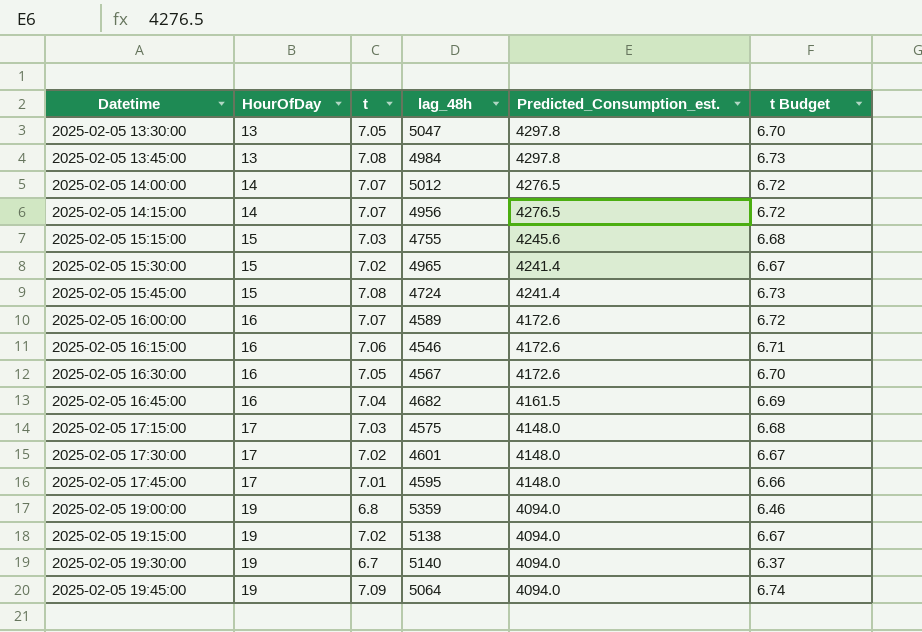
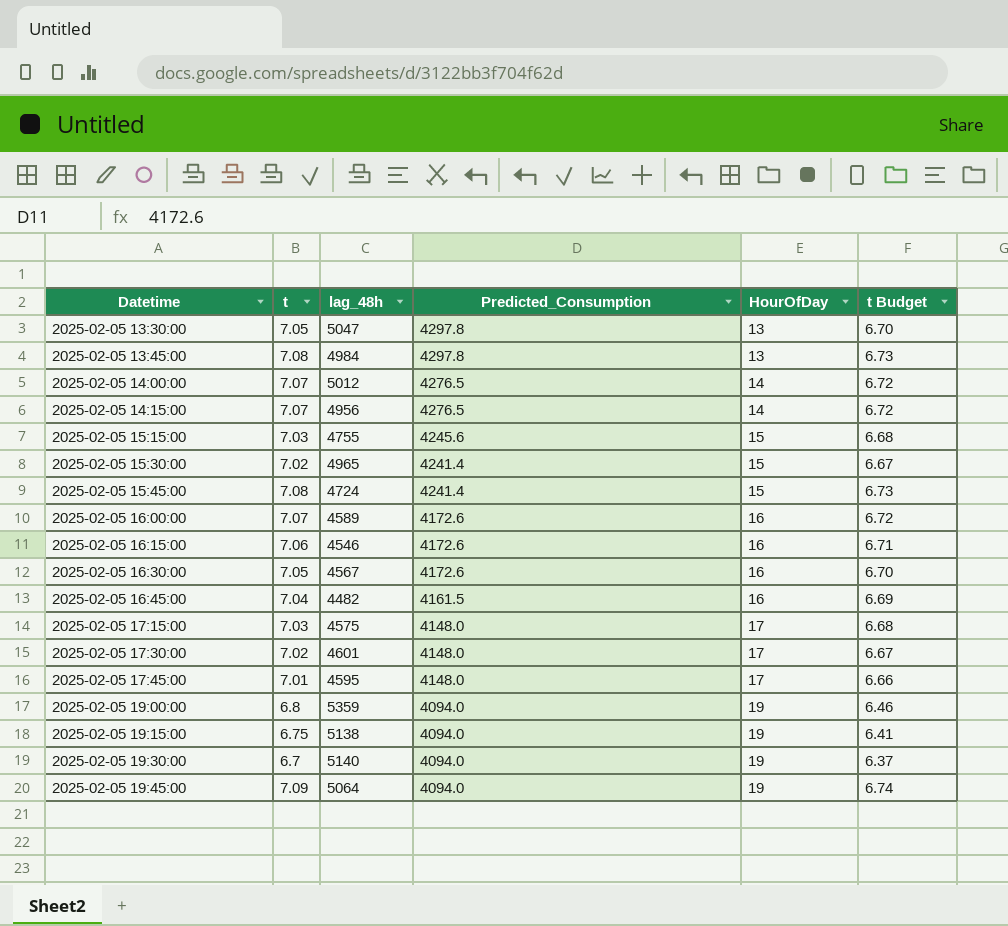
column name: Predicted_Consumption_est. -> Predicted_Consumption
column HourOfDay | position: 2 -> 5
2025-02-05 16:45:00 | lag_48h: 4682 -> 4482
2025-02-05 19:15:00 | t: 7.02 -> 6.75
2025-02-05 19:15:00 | t Budget: 6.67 -> 6.41

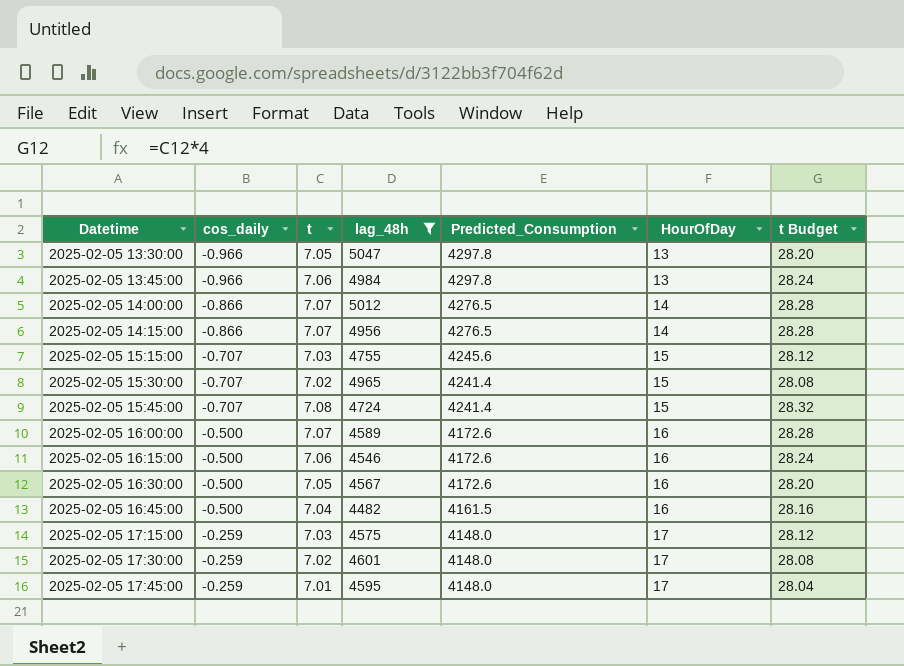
filter: none -> lag_48h <= 5047
column cos_daily | position: none -> 2
column t Budget | formula: [t] * 0.95 -> [t] * 4
2025-02-05 13:45:00 | t: 7.08 -> 7.06

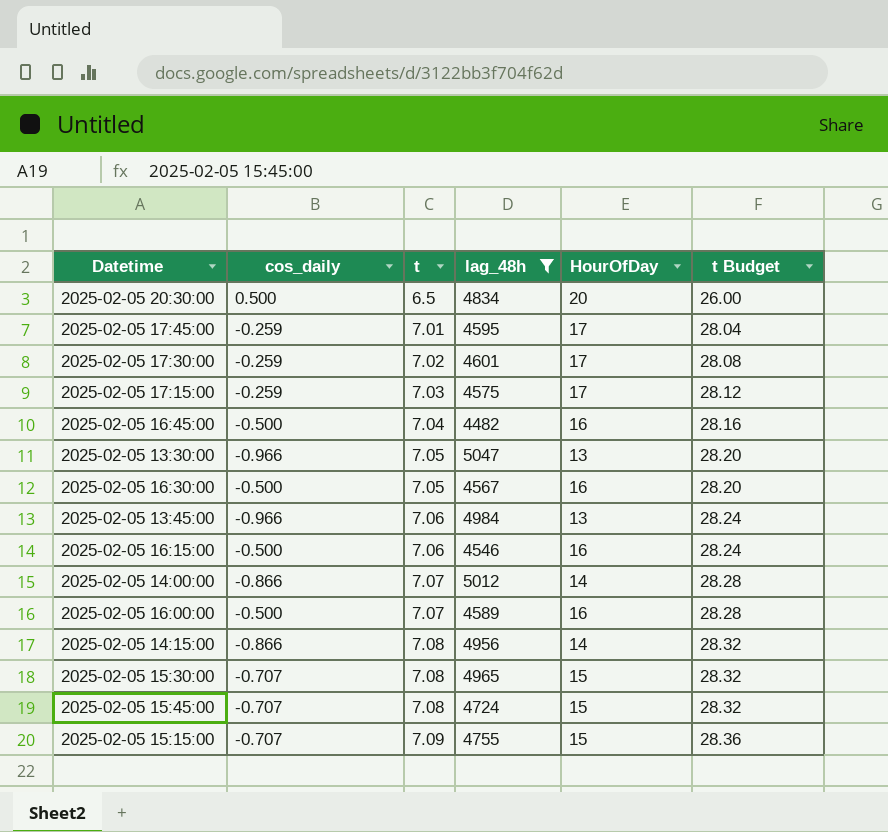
row order: Datetime ascending -> t ascending
column Predicted_Consumption | position: 5 -> none
row 2025-02-05 20:30:00: none -> 0.500 | 6.5 | 4834 | 20 | 26.00
2025-02-05 14:15:00 | t: 7.07 -> 7.08
2025-02-05 14:15:00 | t Budget: 28.28 -> 28.32
2025-02-05 15:30:00 | t: 7.02 -> 7.08
2025-02-05 15:30:00 | t Budget: 28.08 -> 28.32
2025-02-05 15:15:00 | t: 7.03 -> 7.09
2025-02-05 15:15:00 | t Budget: 28.12 -> 28.36

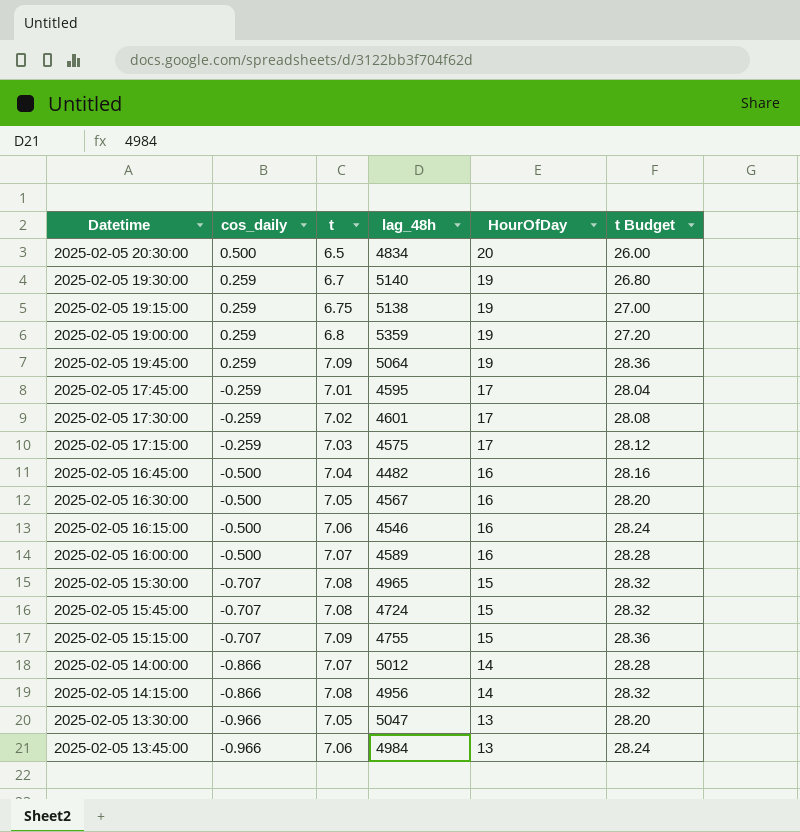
filter: lag_48h <= 5047 -> none
row order: t ascending -> cos_daily descending

